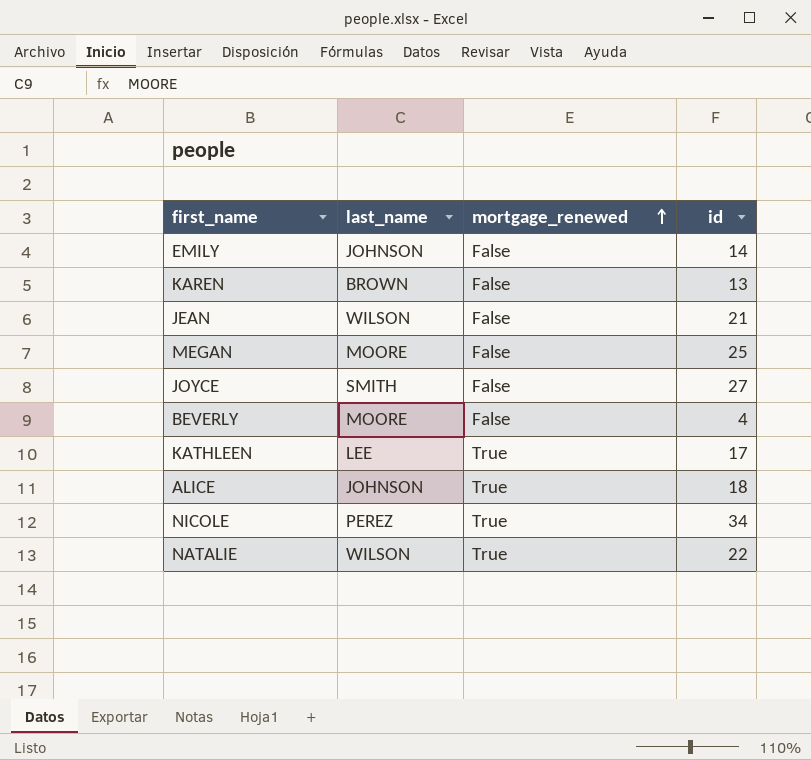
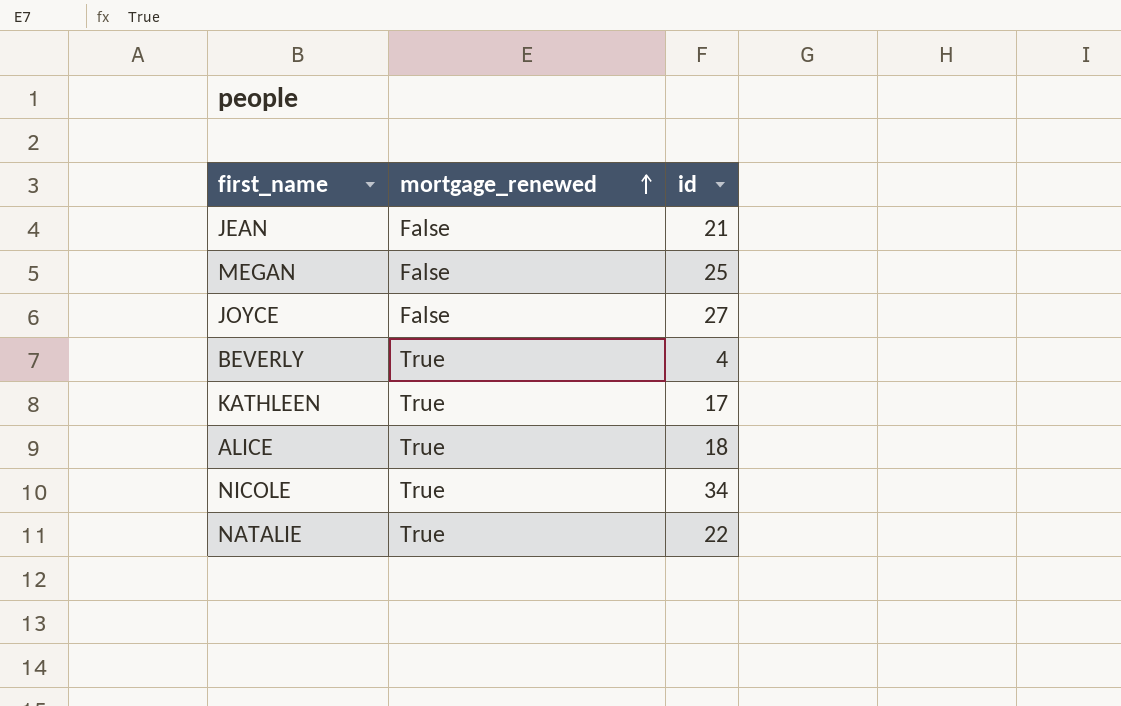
column last_name | position: 2 -> none
row EMILY: JOHNSON | False | 14 -> none
row KAREN: BROWN | False | 13 -> none
BEVERLY | mortgage_renewed: False -> True

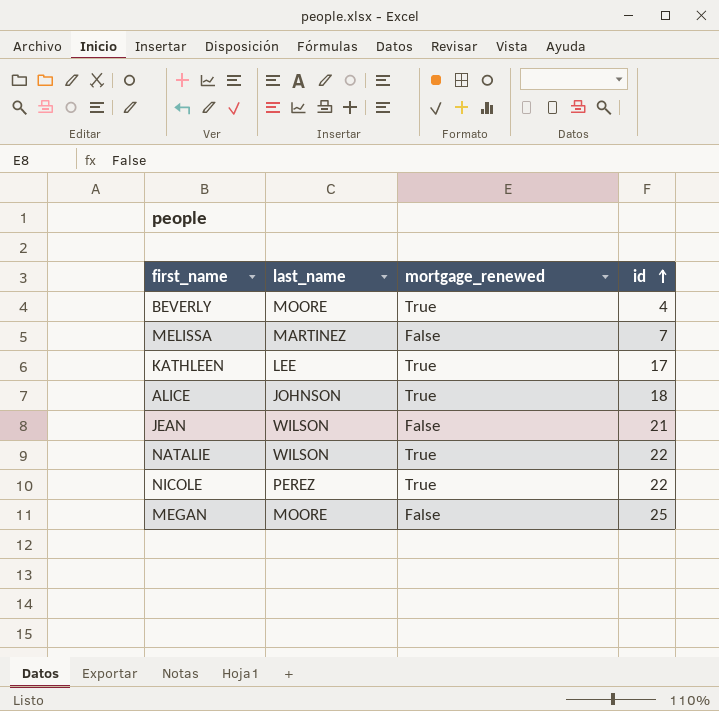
row order: mortgage_renewed ascending -> id ascending
column last_name | position: none -> 2
row JOYCE: False | 27 -> none
row MELISSA: none -> MARTINEZ | False | 7
NICOLE | id: 34 -> 22

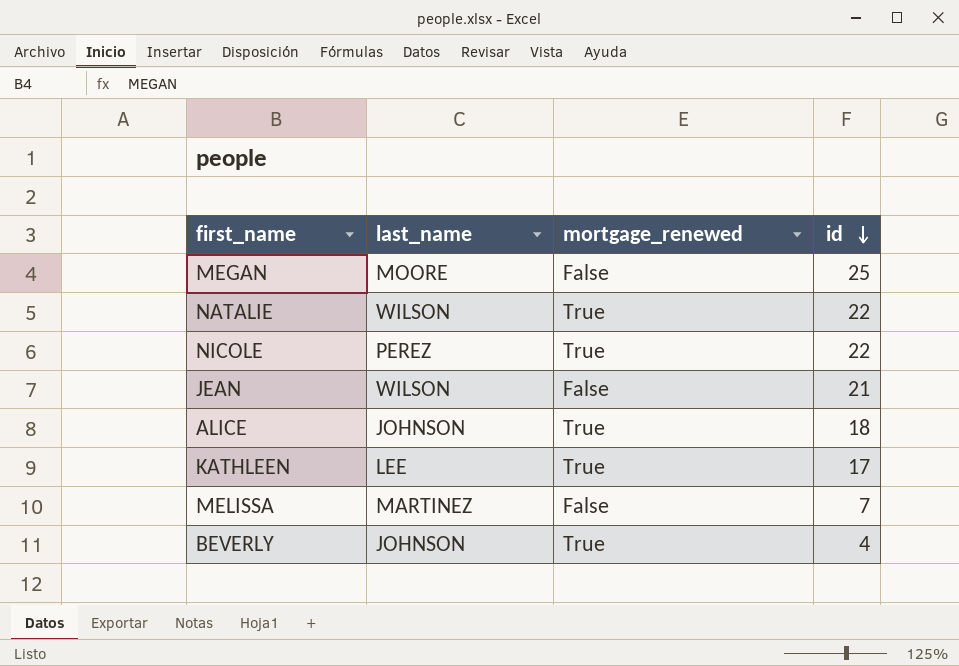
row order: id ascending -> id descending
BEVERLY | last_name: MOORE -> JOHNSON

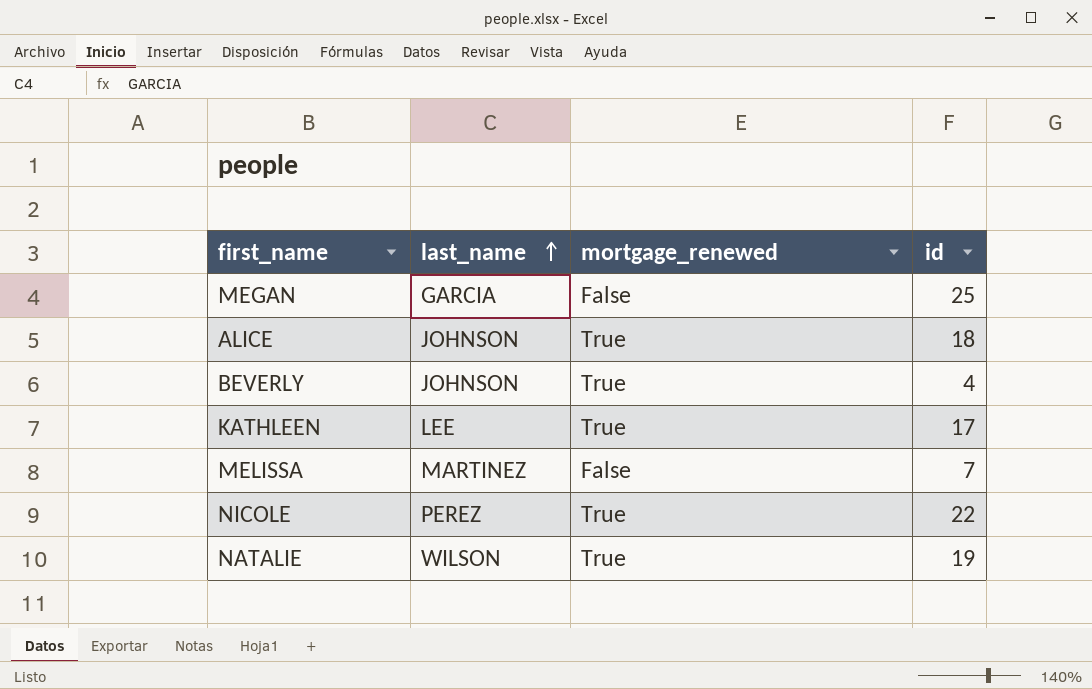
row order: id descending -> last_name ascending
row JEAN: WILSON | False | 21 -> none
MEGAN | last_name: MOORE -> GARCIA
NATALIE | id: 22 -> 19

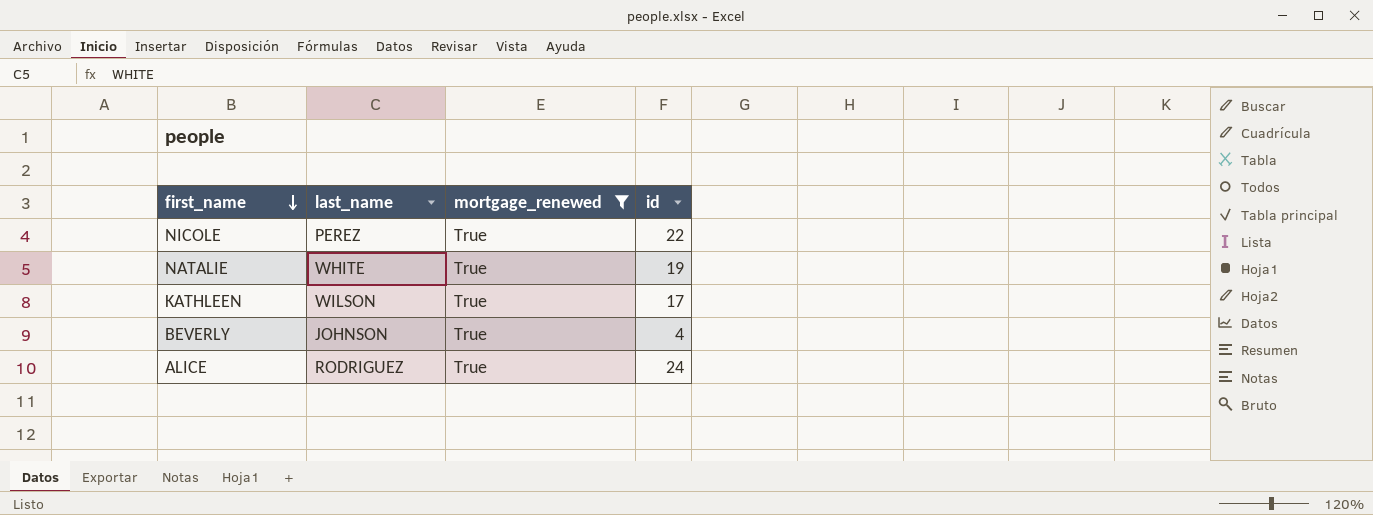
filter: none -> mortgage_renewed = True
row order: last_name ascending -> first_name descending
NATALIE | last_name: WILSON -> WHITE
KATHLEEN | last_name: LEE -> WILSON
ALICE | last_name: JOHNSON -> RODRIGUEZ
ALICE | id: 18 -> 24

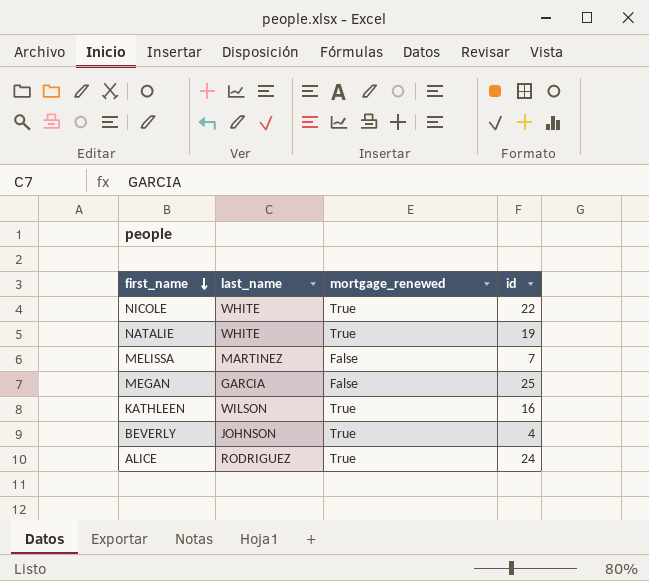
filter: mortgage_renewed = True -> none
NICOLE | last_name: PEREZ -> WHITE
KATHLEEN | id: 17 -> 16

